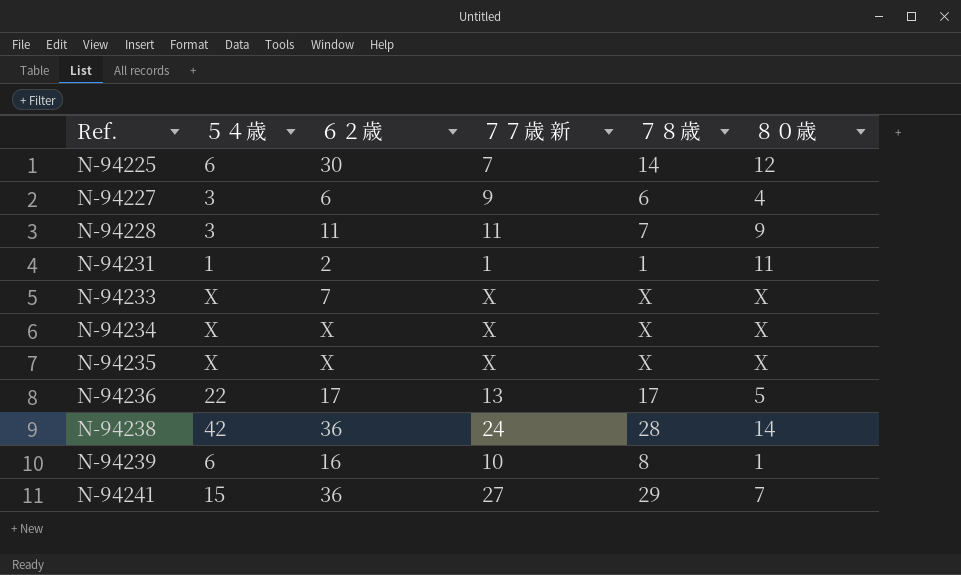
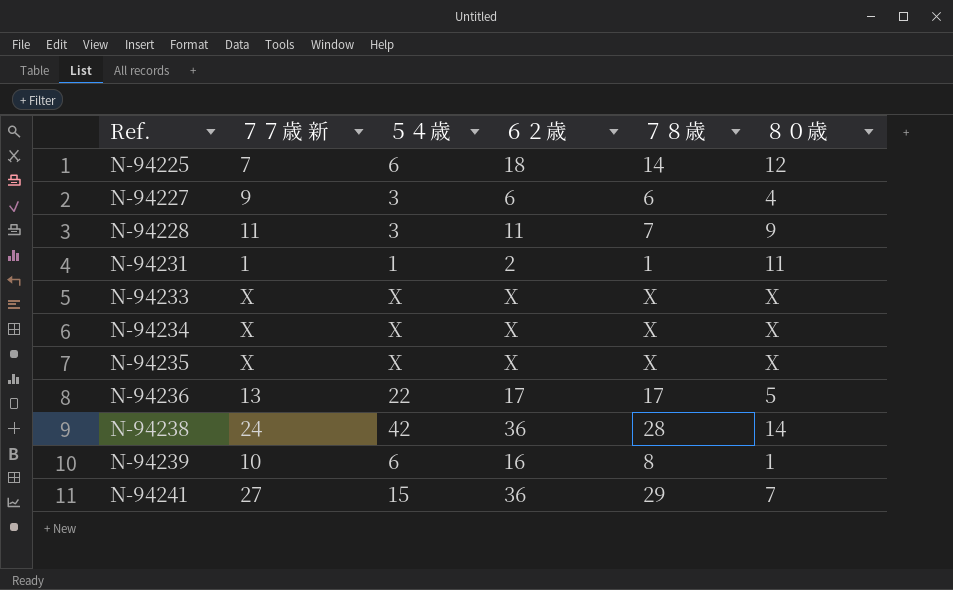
column ７７歳 新 | position: 4 -> 2
N-94225 | ６２歳: 30 -> 18
N-94233 | ６２歳: 7 -> X

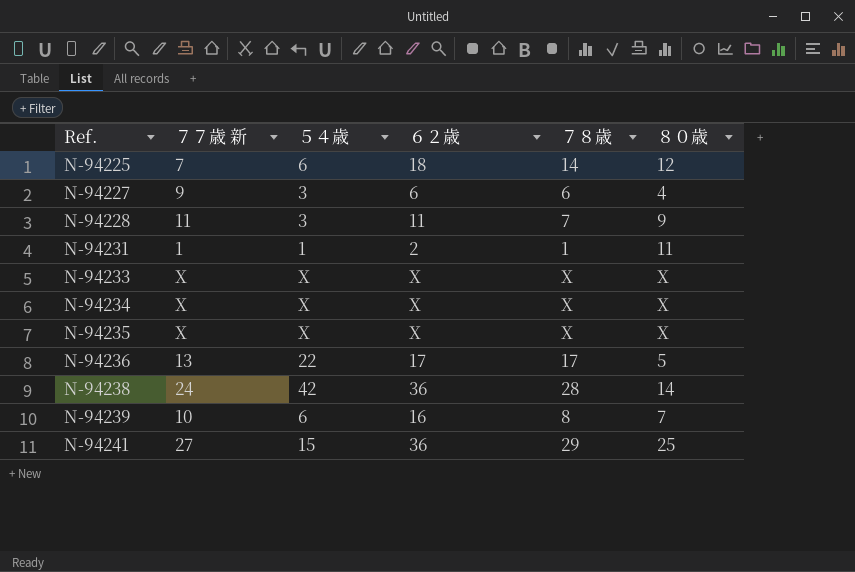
N-94239 | ８０歳: 1 -> 7
N-94241 | ８０歳: 7 -> 25

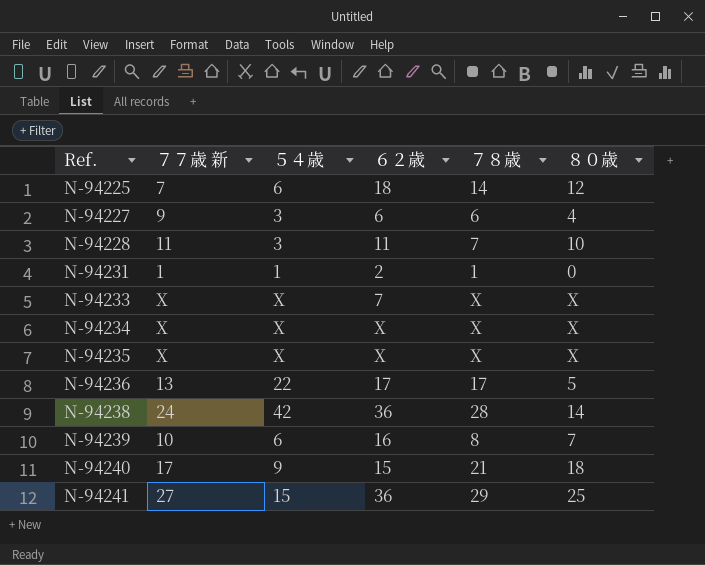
N-94228 | ８０歳: 9 -> 10
N-94231 | ８０歳: 11 -> 0
N-94233 | ６２歳: X -> 7
row N-94240: none -> 17 | 9 | 15 | 21 | 18

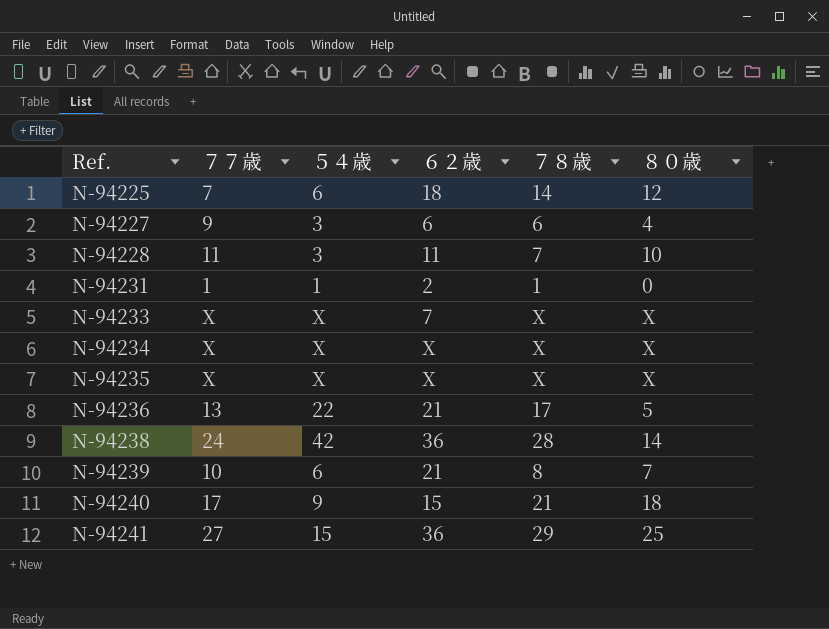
column name: ７７歳 新 -> ７７歳
N-94236 | ６２歳: 17 -> 21
N-94239 | ６２歳: 16 -> 21

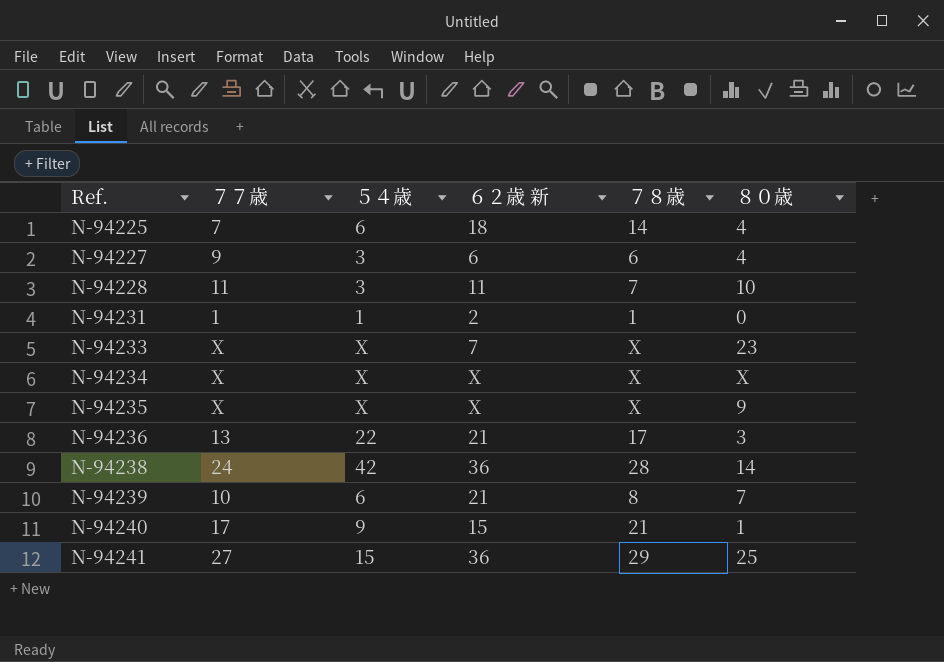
column name: ６２歳 -> ６２歳 新
N-94225 | ８０歳: 12 -> 4
N-94233 | ８０歳: X -> 23
N-94235 | ８０歳: X -> 9
N-94236 | ８０歳: 5 -> 3
N-94240 | ８０歳: 18 -> 1

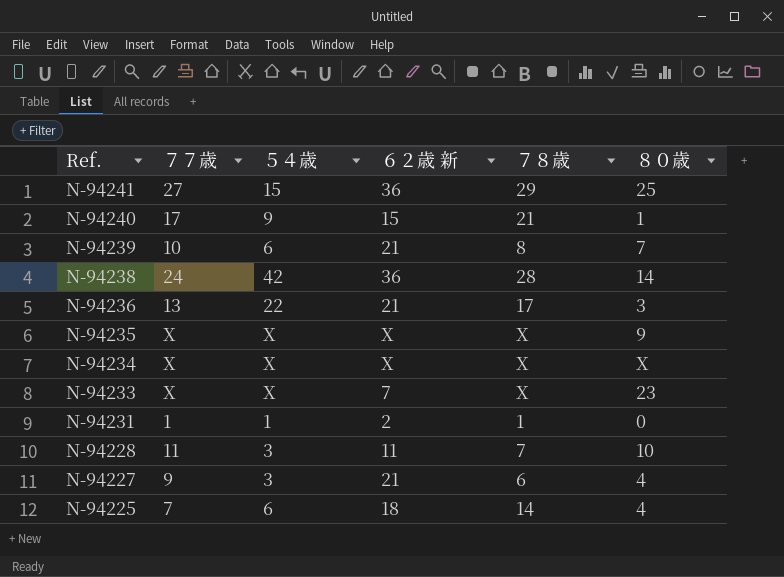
row order: Ref. ascending -> Ref. descending
N-94227 | ６２歳 新: 6 -> 21

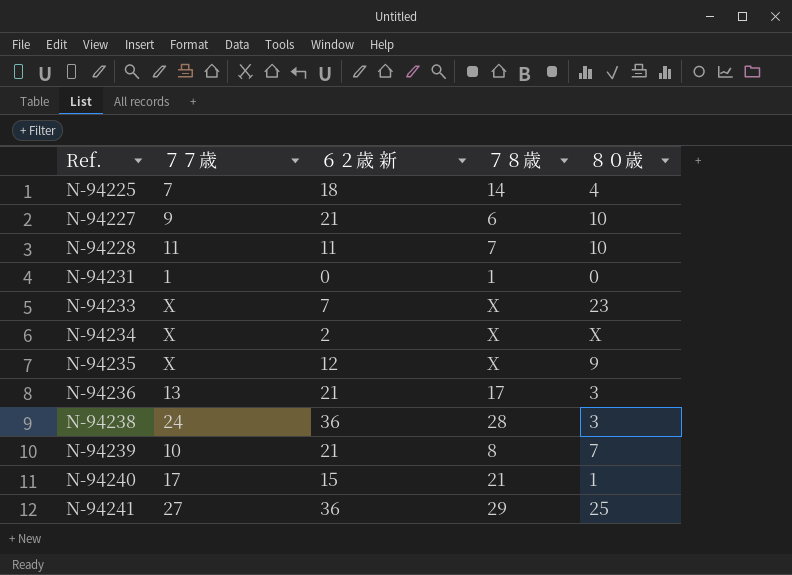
row order: Ref. descending -> Ref. ascending
column ５４歳 | position: 3 -> none
N-94227 | ８０歳: 4 -> 10
N-94231 | ６２歳 新: 2 -> 0
N-94234 | ６２歳 新: X -> 2
N-94235 | ６２歳 新: X -> 12
N-94238 | ８０歳: 14 -> 3

